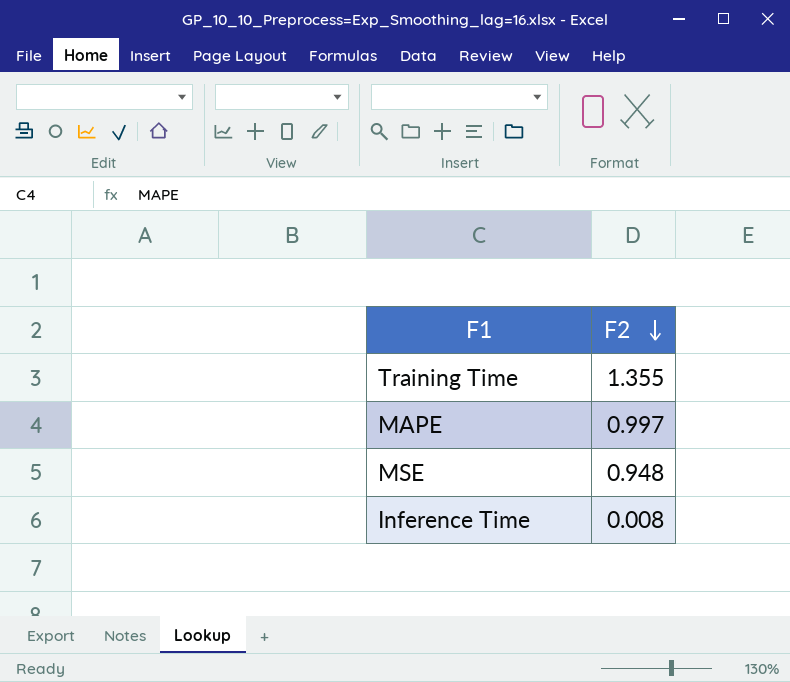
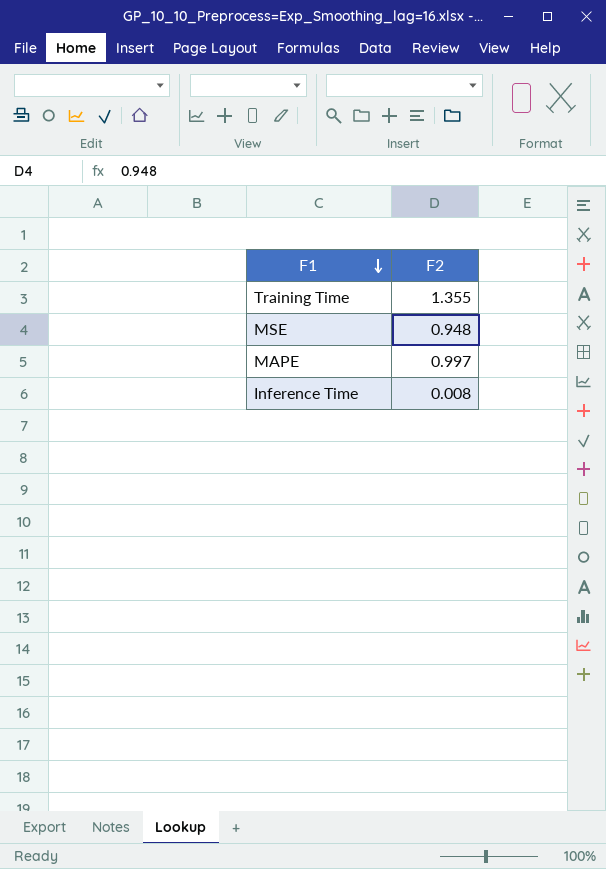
row order: F2 descending -> F1 descending

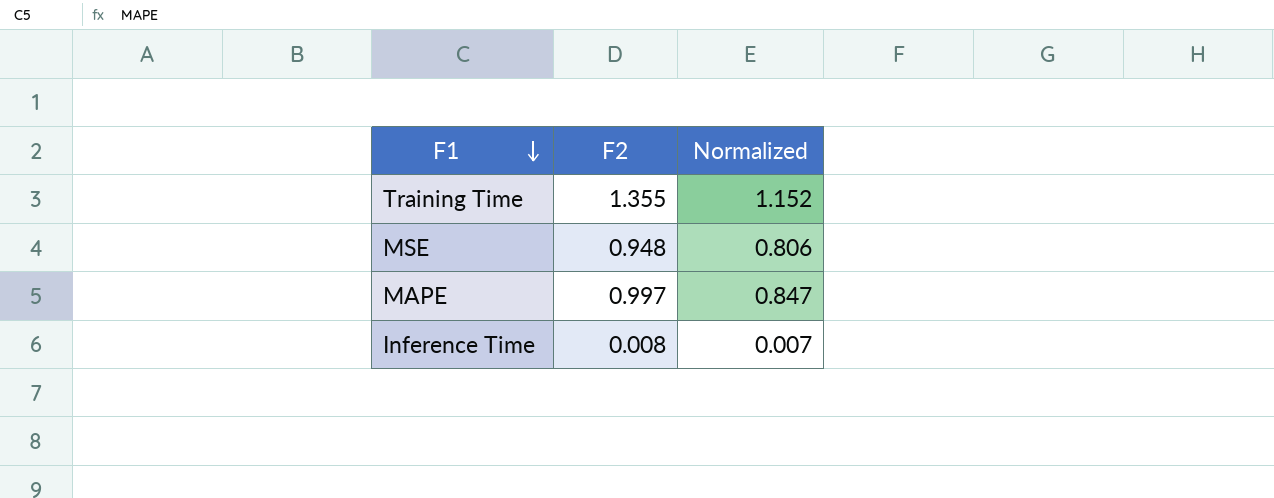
column Normalized | formula: none -> [F2] * 0.85

